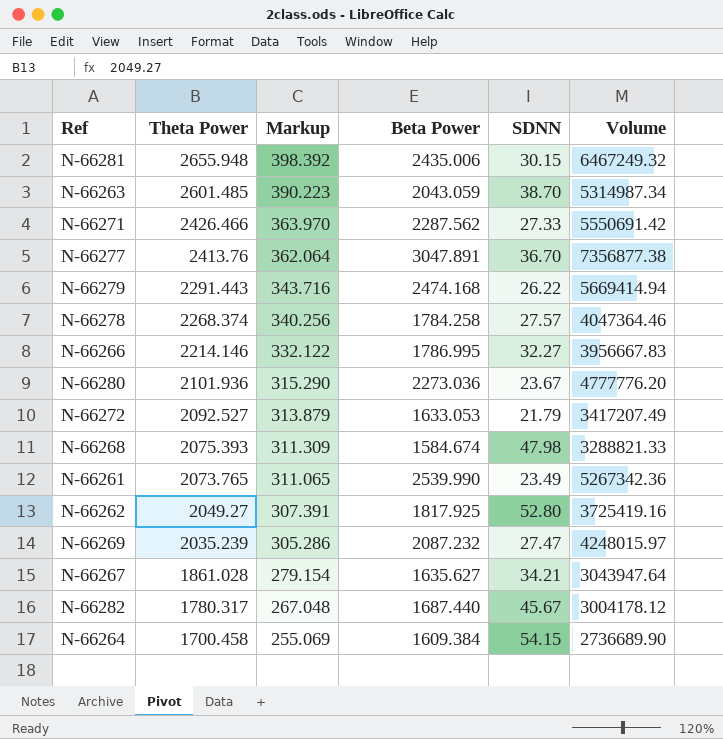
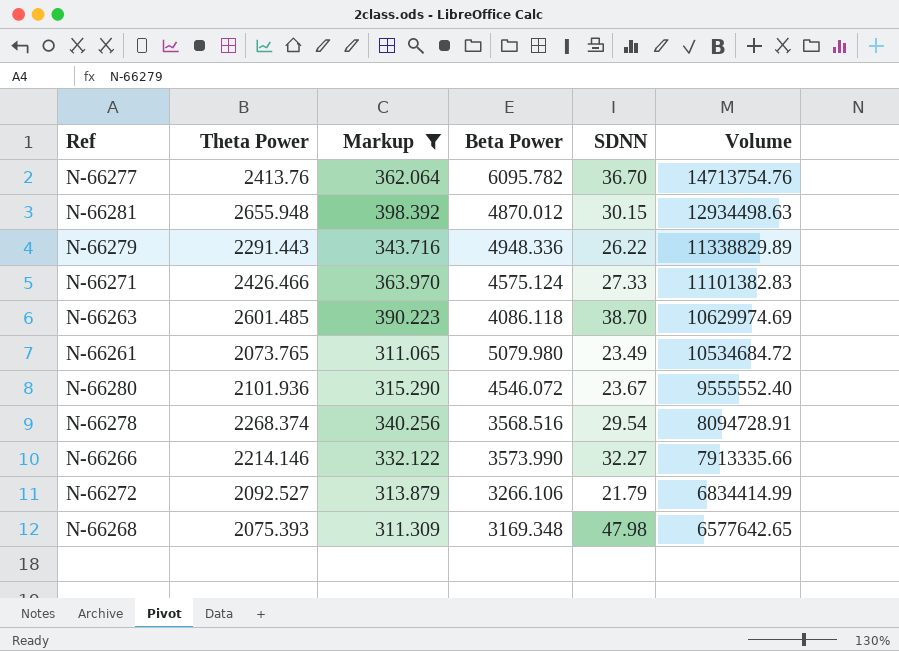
filter: none -> Markup >= 311.065
row order: Theta Power descending -> Volume descending
N-66277 | Beta Power: 3047.891 -> 6095.782
N-66277 | Volume: 7356877.38 -> 14713754.76
N-66281 | Beta Power: 2435.006 -> 4870.012
N-66281 | Volume: 6467249.32 -> 12934498.63
N-66279 | Beta Power: 2474.168 -> 4948.336
N-66279 | Volume: 5669414.94 -> 11338829.89
N-66271 | Beta Power: 2287.562 -> 4575.124
N-66271 | Volume: 5550691.42 -> 11101382.83
N-66263 | Beta Power: 2043.059 -> 4086.118
N-66263 | Volume: 5314987.34 -> 10629974.69
N-66261 | Beta Power: 2539.990 -> 5079.980
N-66261 | Volume: 5267342.36 -> 10534684.72
N-66280 | Beta Power: 2273.036 -> 4546.072
N-66280 | Volume: 4777776.20 -> 9555552.40
N-66278 | Beta Power: 1784.258 -> 3568.516
N-66278 | SDNN: 27.57 -> 29.54
N-66278 | Volume: 4047364.46 -> 8094728.91
N-66266 | Beta Power: 1786.995 -> 3573.990
N-66266 | Volume: 3956667.83 -> 7913335.66
N-66272 | Beta Power: 1633.053 -> 3266.106
N-66272 | Volume: 3417207.49 -> 6834414.99
N-66268 | Beta Power: 1584.674 -> 3169.348
N-66268 | Volume: 3288821.33 -> 6577642.65

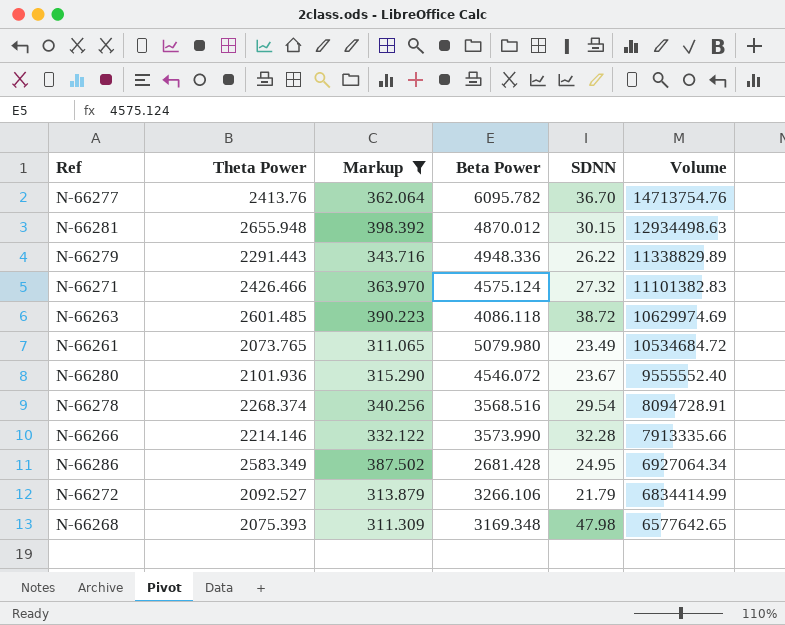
N-66271 | SDNN: 27.33 -> 27.32
N-66263 | SDNN: 38.70 -> 38.72
N-66266 | SDNN: 32.27 -> 32.28
row N-66286: none -> 2583.349 | 387.502 | 2681.428 | 24.95 | 6927064.34

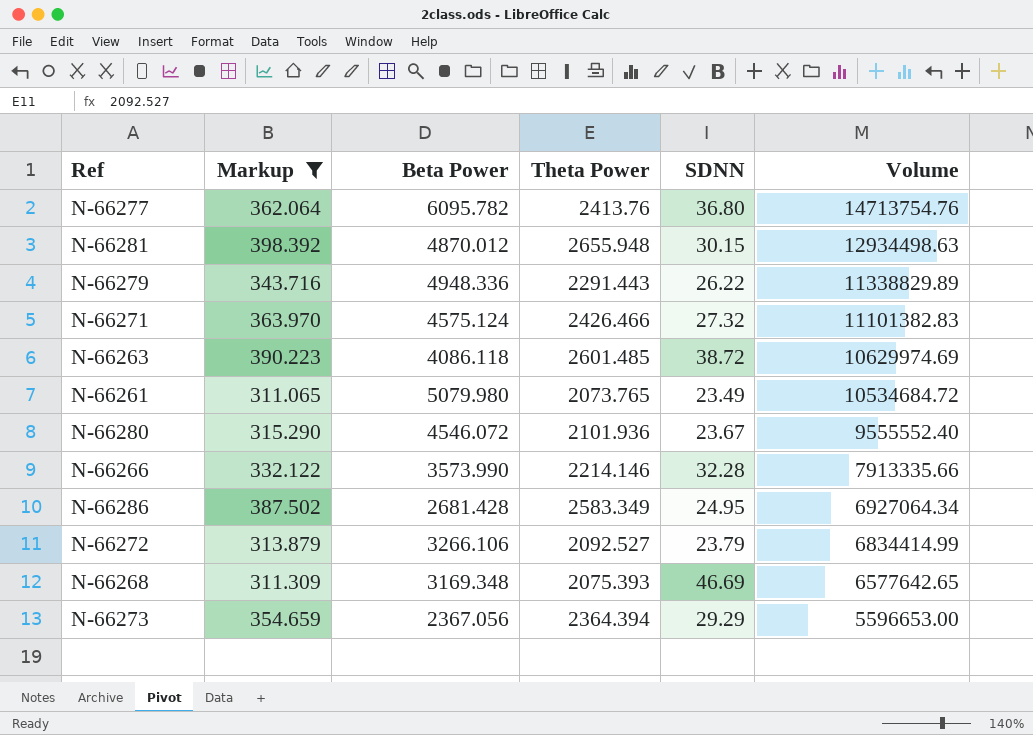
column Theta Power | position: 2 -> 4
row N-66278: 2268.374 | 340.256 | 3568.516 | 29.54 | 8094728.91 -> none
N-66277 | SDNN: 36.70 -> 36.80
N-66272 | SDNN: 21.79 -> 23.79
N-66268 | SDNN: 47.98 -> 46.69
row N-66273: none -> 354.659 | 2367.056 | 2364.394 | 29.29 | 5596653.00

